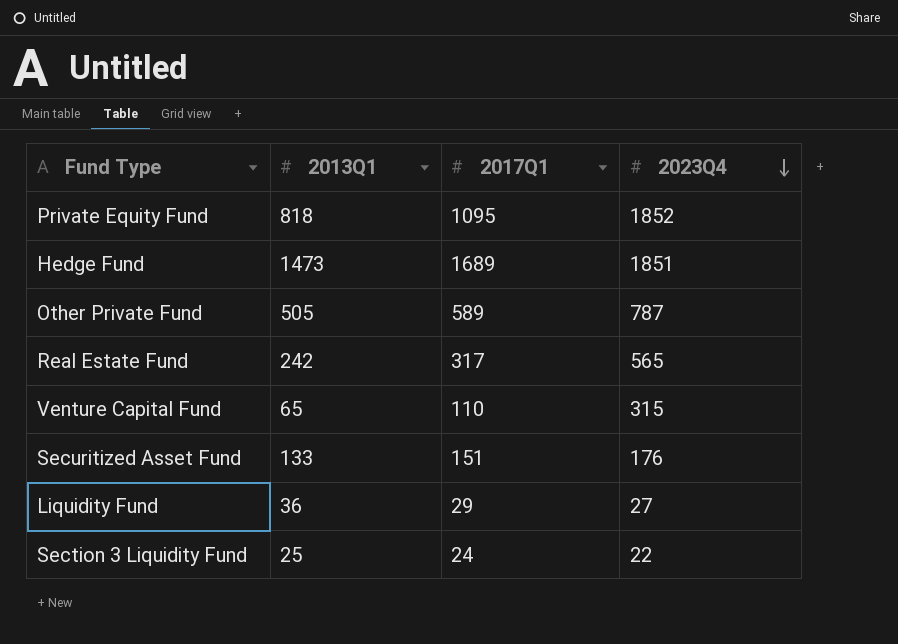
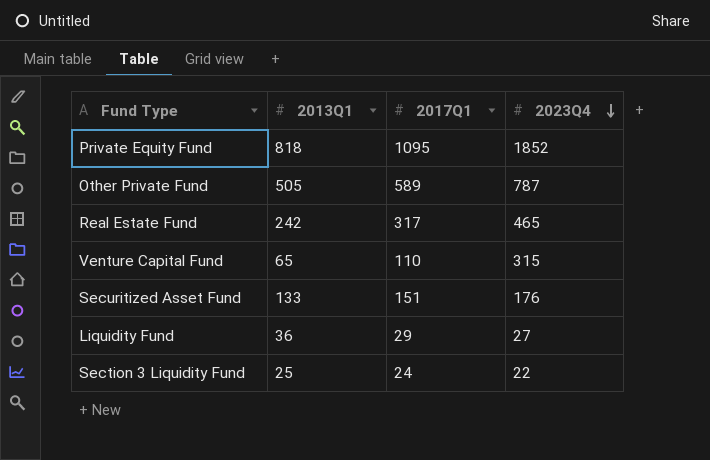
row Hedge Fund: 1473 | 1689 | 1851 -> none
Real Estate Fund | 2023Q4: 565 -> 465

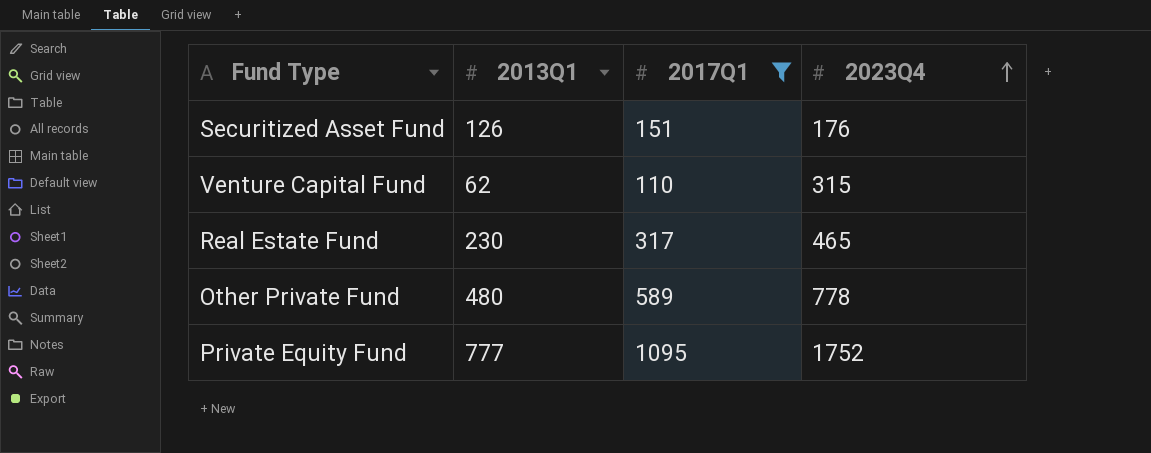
filter: none -> 2017Q1 >= 110
row order: 2023Q4 descending -> 2023Q4 ascending
Securitized Asset Fund | 2013Q1: 133 -> 126
Venture Capital Fund | 2013Q1: 65 -> 62
Real Estate Fund | 2013Q1: 242 -> 230
Other Private Fund | 2013Q1: 505 -> 480
Other Private Fund | 2023Q4: 787 -> 778
Private Equity Fund | 2013Q1: 818 -> 777
Private Equity Fund | 2023Q4: 1852 -> 1752

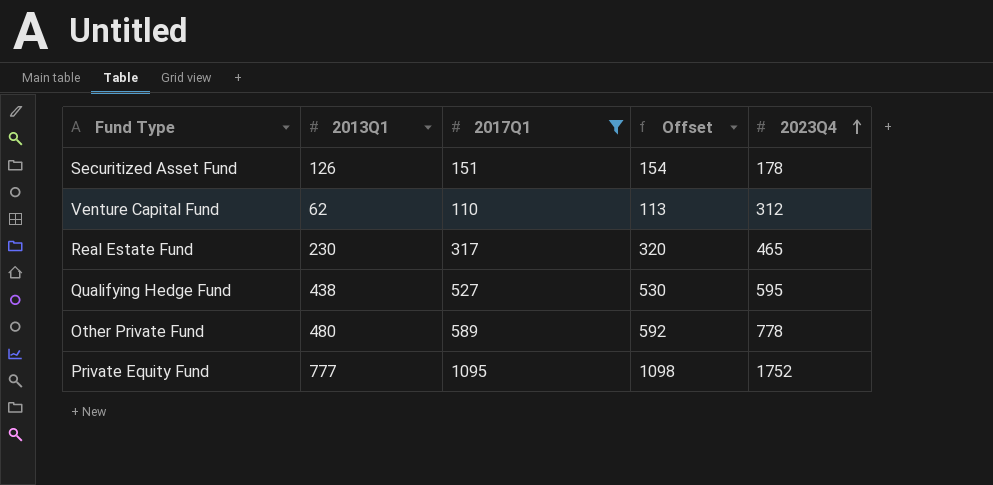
column Offset | formula: none -> [2017Q1] + 3
Securitized Asset Fund | 2023Q4: 176 -> 178
Venture Capital Fund | 2023Q4: 315 -> 312
row Qualifying Hedge Fund: none -> 438 | 527 | 530 | 595

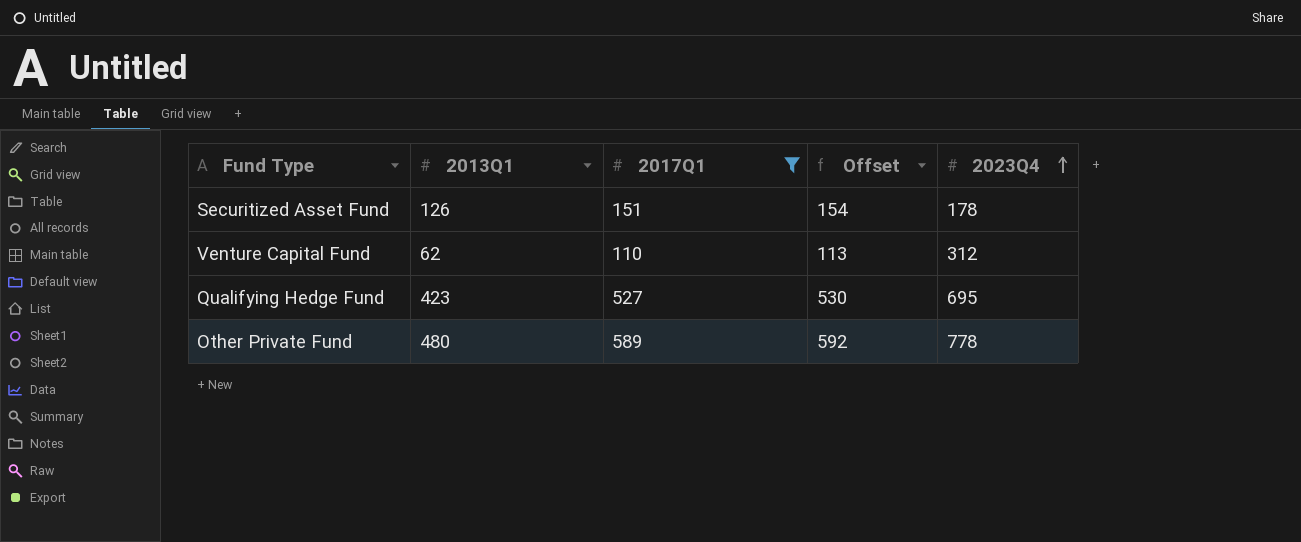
row Real Estate Fund: 230 | 317 | 320 | 465 -> none
row Private Equity Fund: 777 | 1095 | 1098 | 1752 -> none
Qualifying Hedge Fund | 2013Q1: 438 -> 423
Qualifying Hedge Fund | 2023Q4: 595 -> 695

